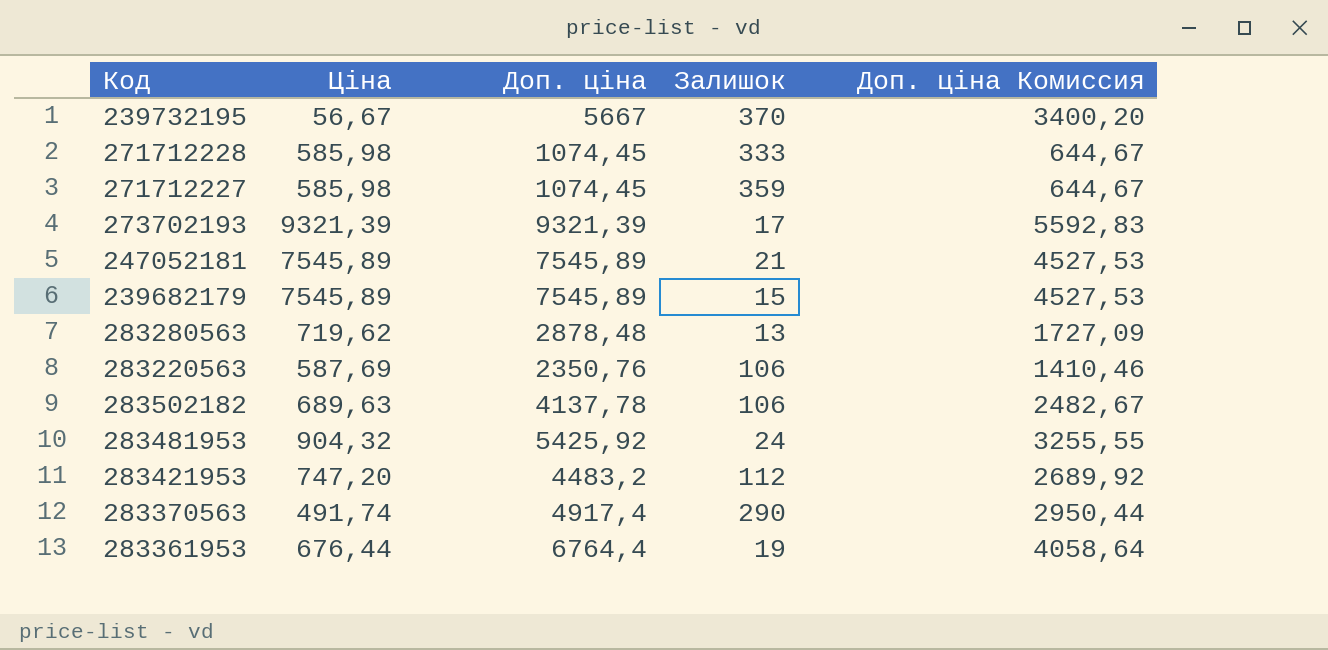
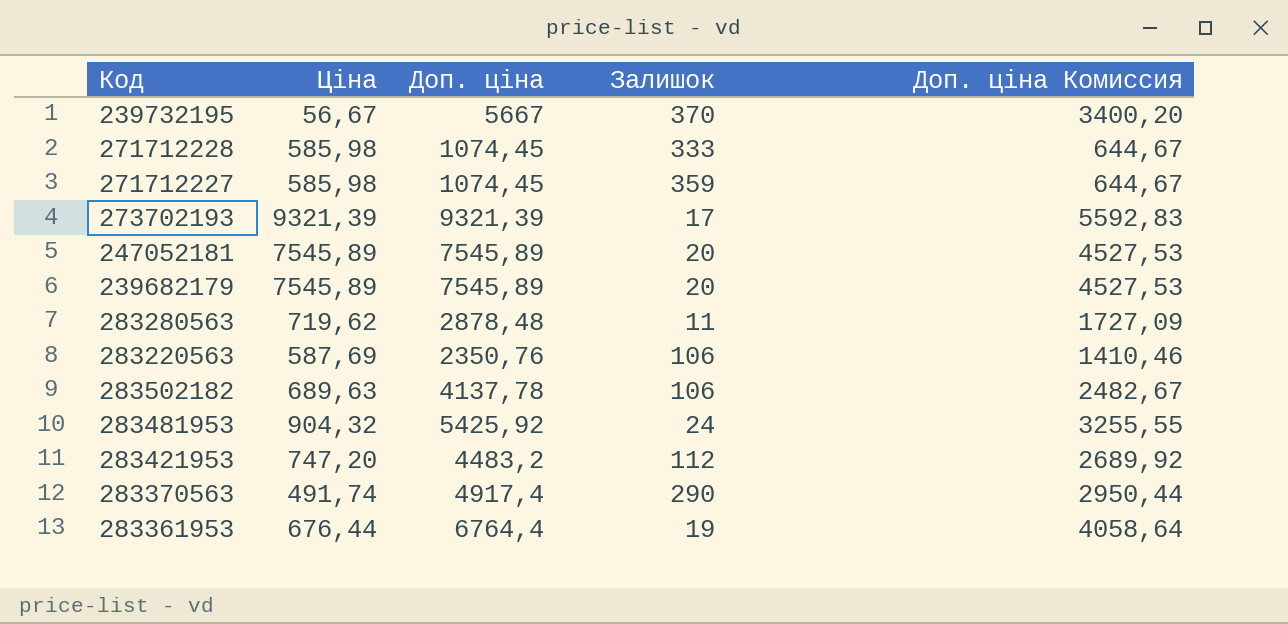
247052181 | Залишок: 21 -> 20
239682179 | Залишок: 15 -> 20
283280563 | Залишок: 13 -> 11

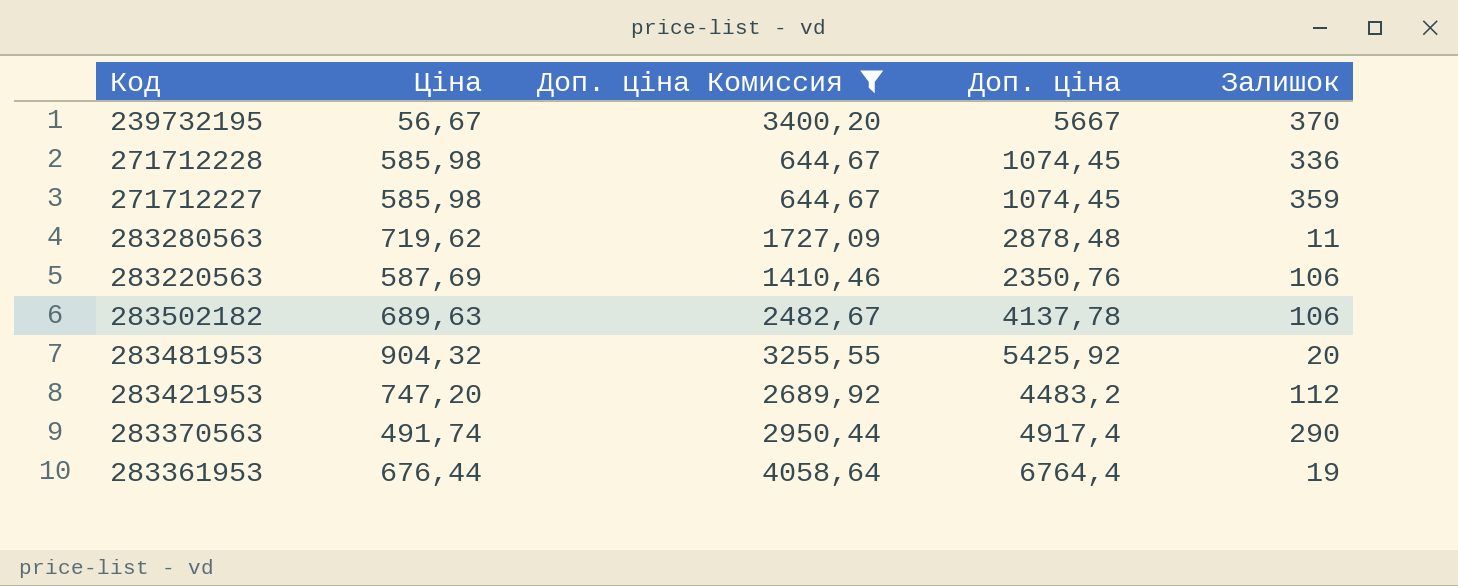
filter: none -> Доп. ціна Комиссия <= 4058,64
column Доп. ціна Комиссия | position: 5 -> 3
271712228 | Залишок: 333 -> 336
283481953 | Залишок: 24 -> 20

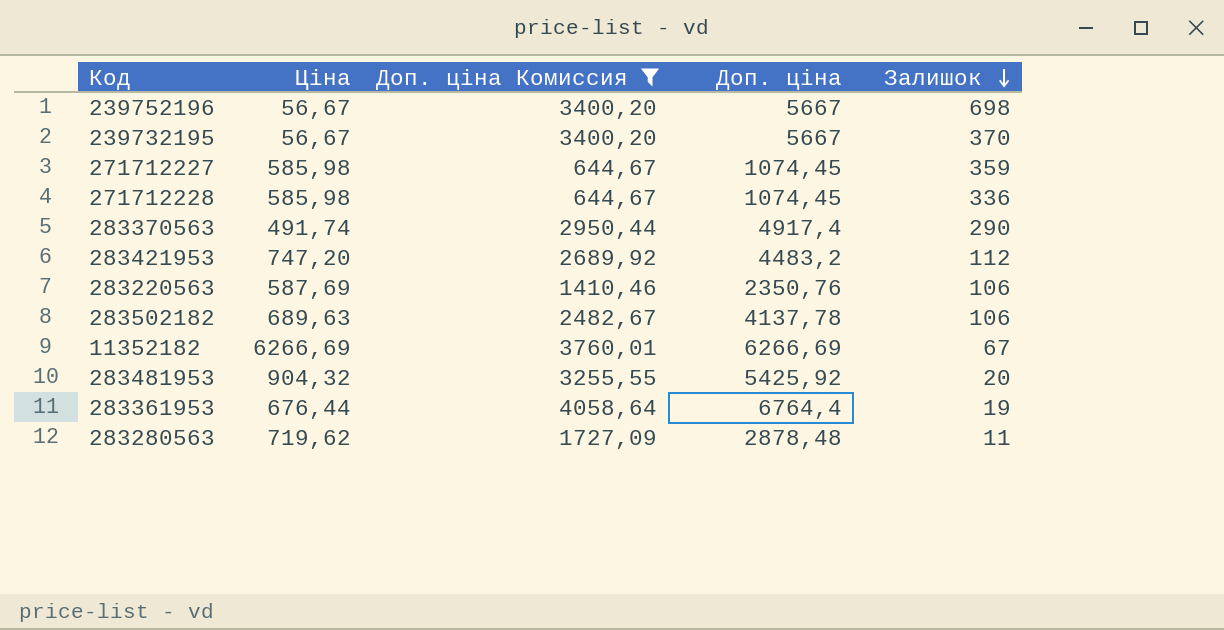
row order: none -> Залишок descending
row 239752196: none -> 56,67 | 3400,20 | 5667 | 698
row 11352182: none -> 6266,69 | 3760,01 | 6266,69 | 67

